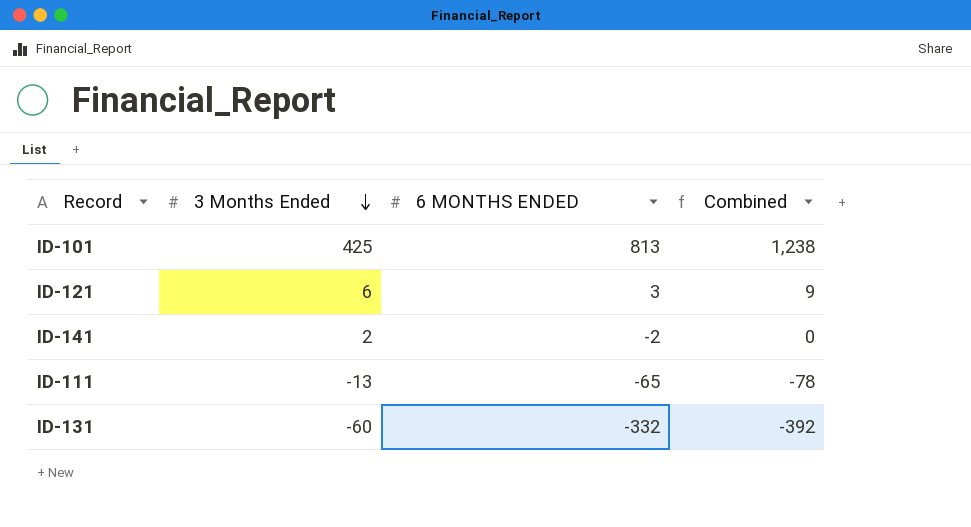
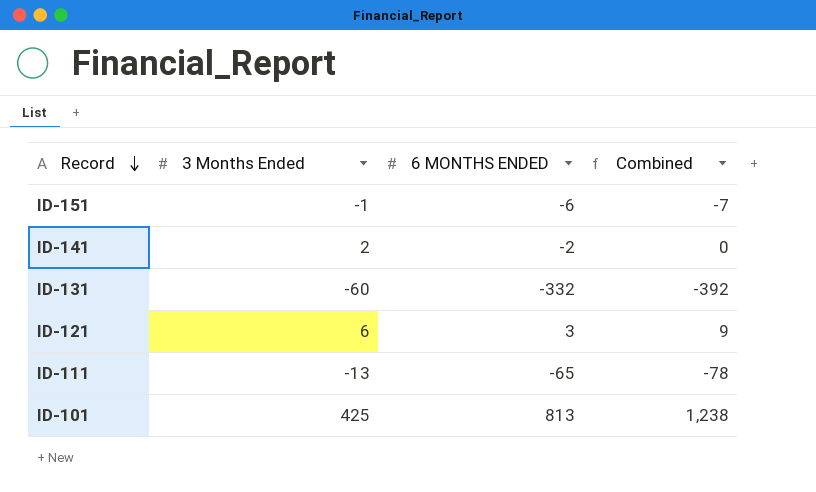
row order: 3 Months Ended descending -> Record descending
row ID-151: none -> -1 | -6 | -7

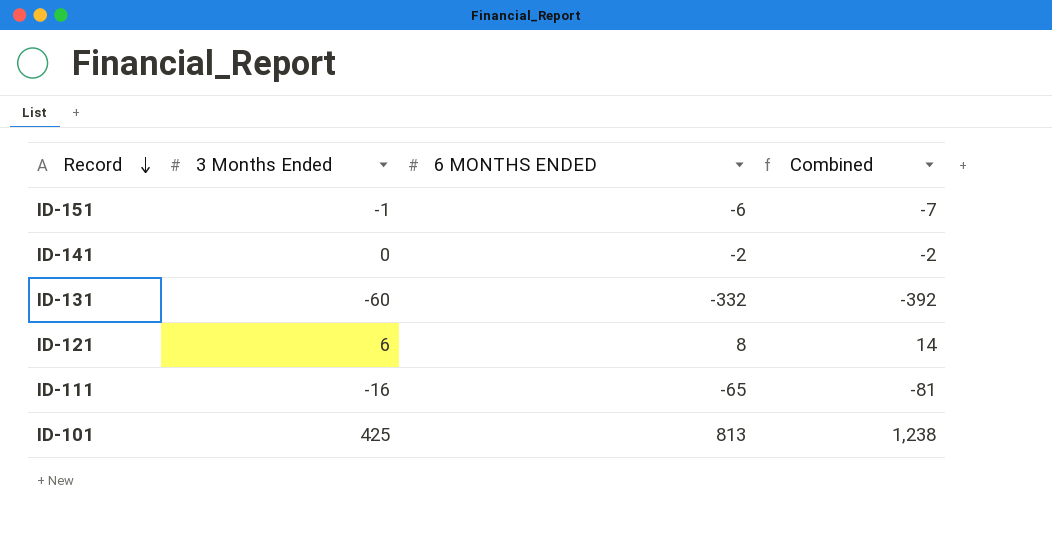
ID-141 | 3 Months Ended: 2 -> 0
ID-141 | Combined: 0 -> -2
ID-121 | 6 MONTHS ENDED: 3 -> 8
ID-121 | Combined: 9 -> 14
ID-111 | 3 Months Ended: -13 -> -16
ID-111 | Combined: -78 -> -81

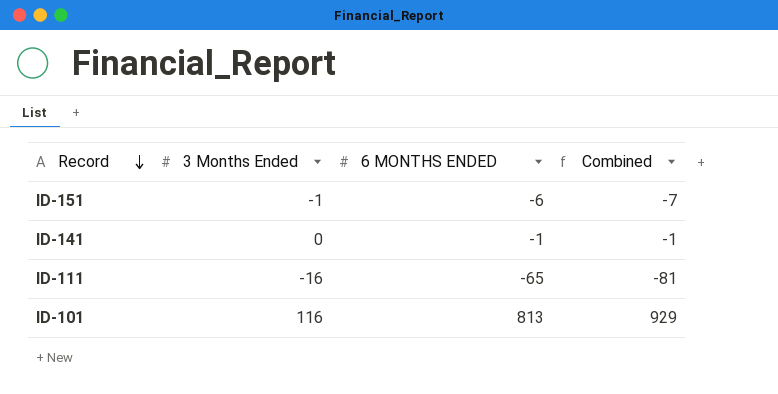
row ID-131: -60 | -332 | -392 -> none
row ID-121: 6 | 8 | 14 -> none
ID-141 | 6 MONTHS ENDED: -2 -> -1
ID-141 | Combined: -2 -> -1
ID-101 | 3 Months Ended: 425 -> 116
ID-101 | Combined: 1,238 -> 929

